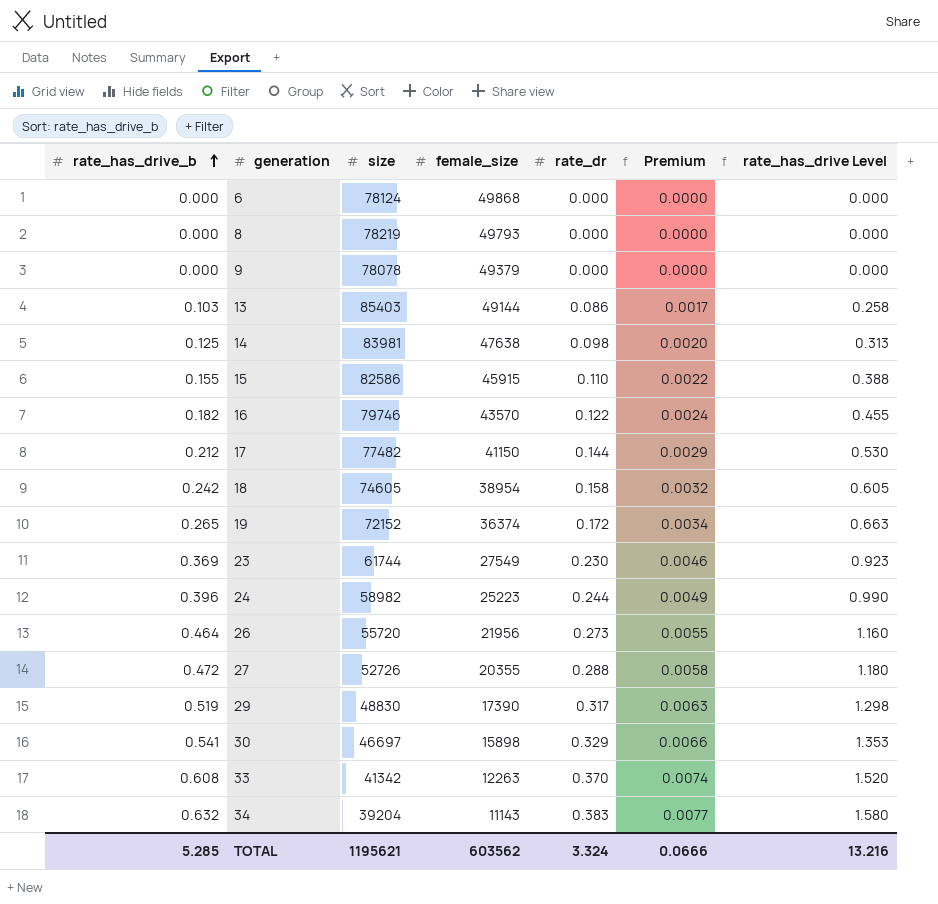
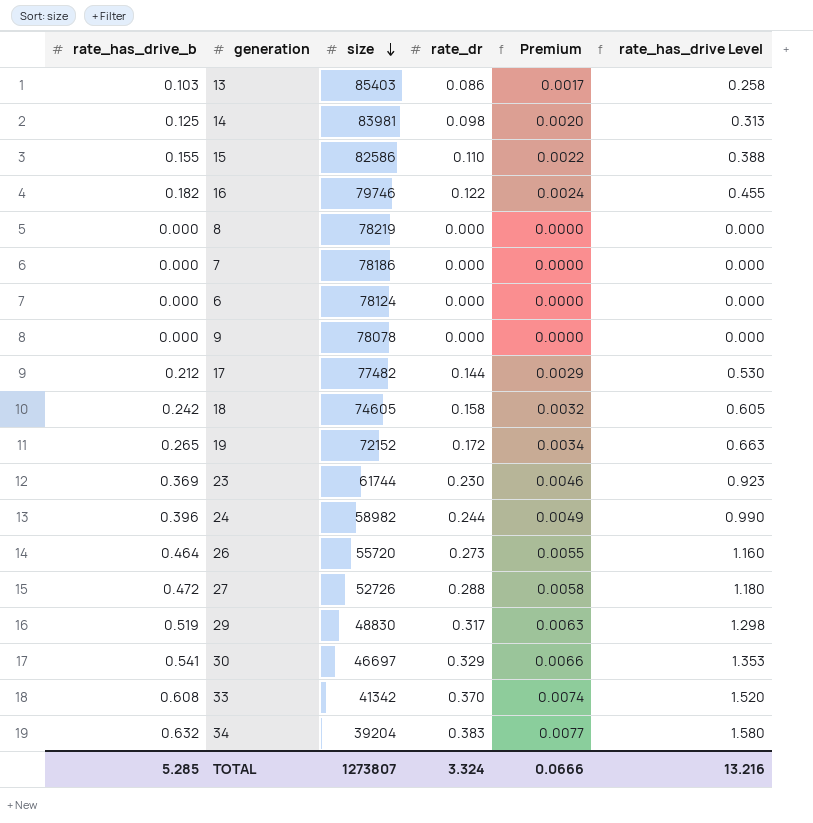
row order: rate_has_drive_b ascending -> size descending
column female_size | position: 4 -> none
row 7: none -> 0.000 | 78186 | 0.000 | 0.0000 | 0.000
TOTAL | size: 1195621 -> 1273807

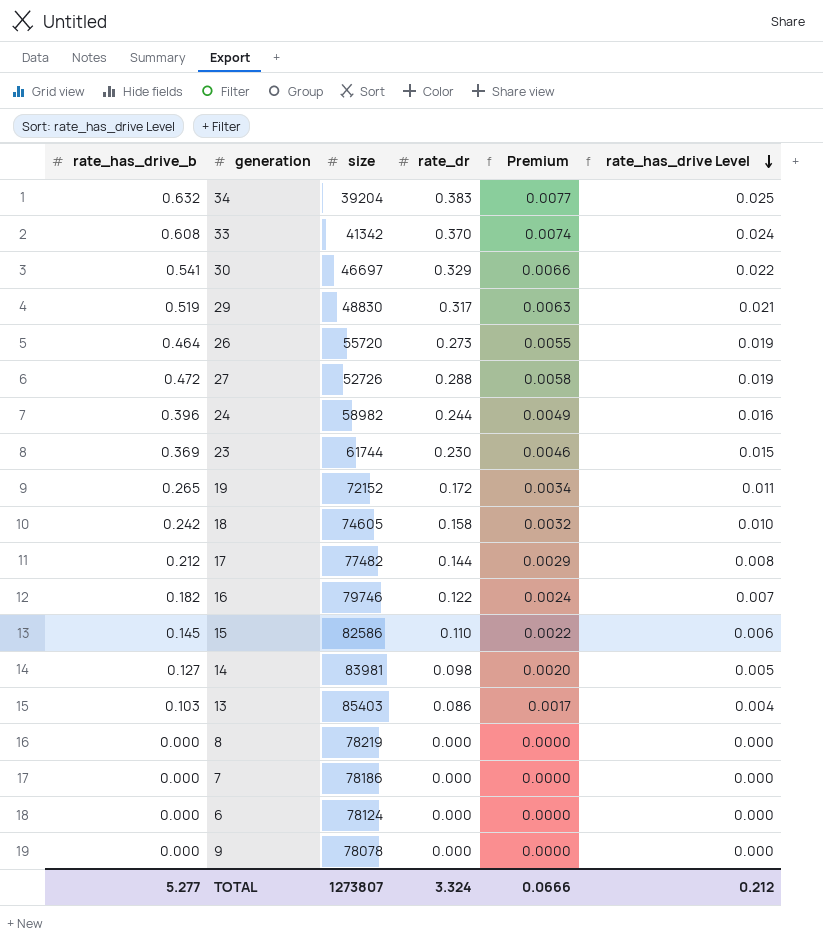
row order: size descending -> rate_has_drive Level descending
column rate_has_drive Level | formula: [rate_has_drive_b] * 2.5 -> [rate_has_drive_b] * 0.04
15 | rate_has_drive_b: 0.155 -> 0.145
14 | rate_has_drive_b: 0.125 -> 0.127
TOTAL | rate_has_drive_b: 5.285 -> 5.277
TOTAL | rate_has_drive Level: 13.216 -> 0.212

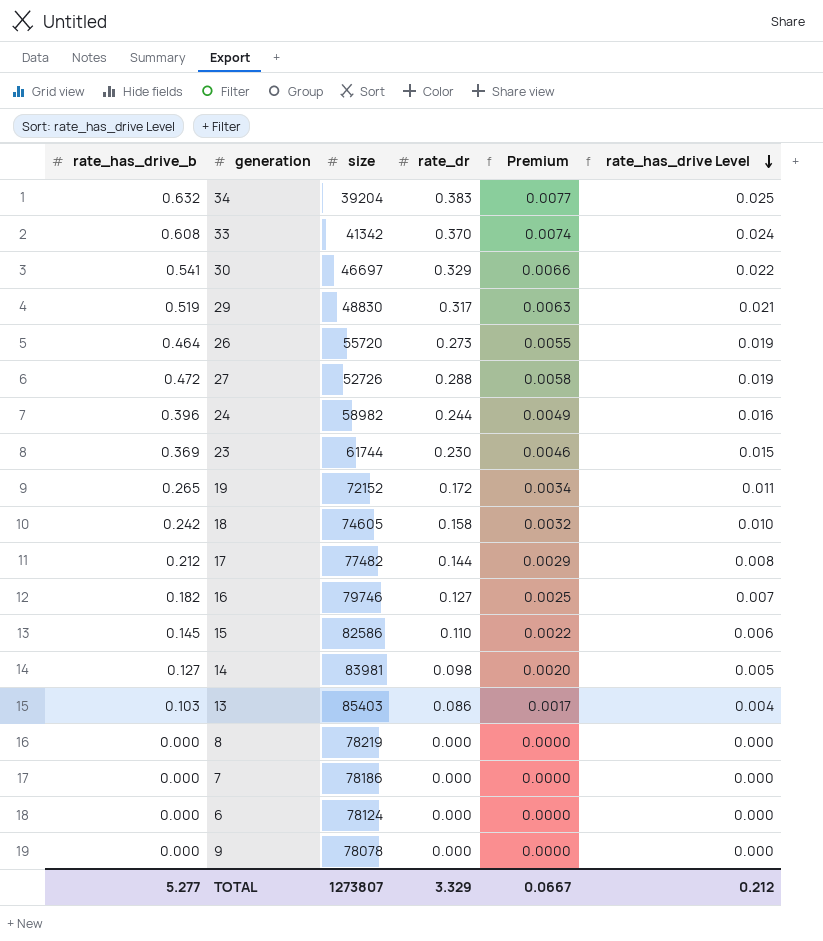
16 | rate_dr: 0.122 -> 0.127
16 | Premium: 0.0024 -> 0.0025
TOTAL | rate_dr: 3.324 -> 3.329
TOTAL | Premium: 0.0666 -> 0.0667

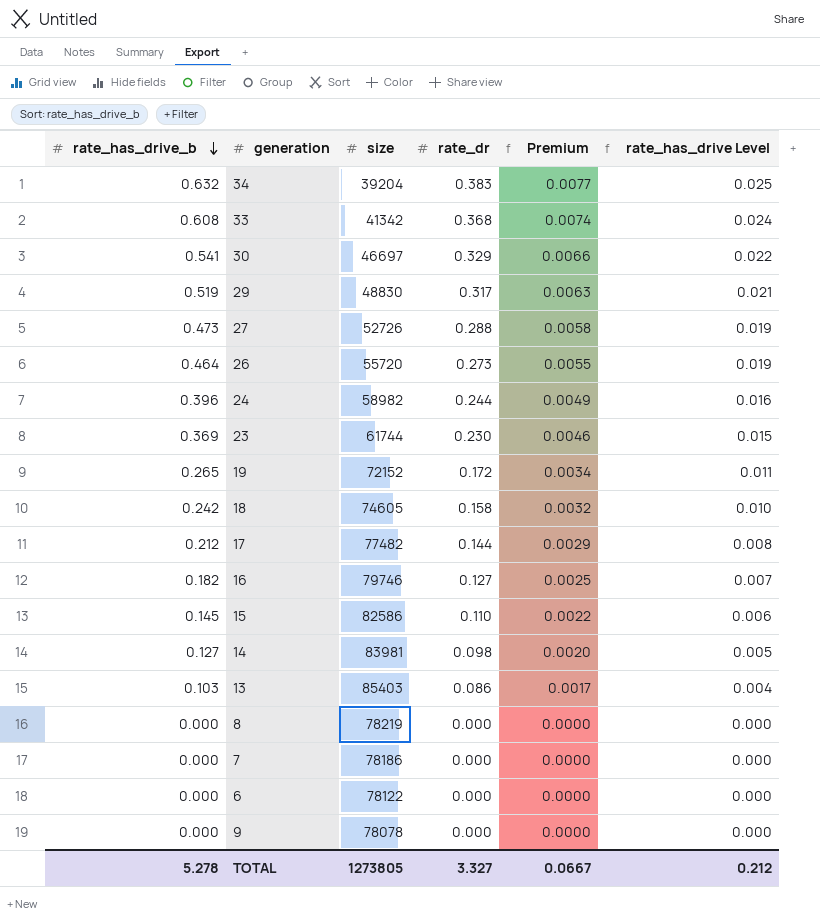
row order: rate_has_drive Level descending -> rate_has_drive_b descending
33 | rate_dr: 0.370 -> 0.368
27 | rate_has_drive_b: 0.472 -> 0.473
6 | size: 78124 -> 78122
TOTAL | rate_has_drive_b: 5.277 -> 5.278
TOTAL | size: 1273807 -> 1273805
TOTAL | rate_dr: 3.329 -> 3.327

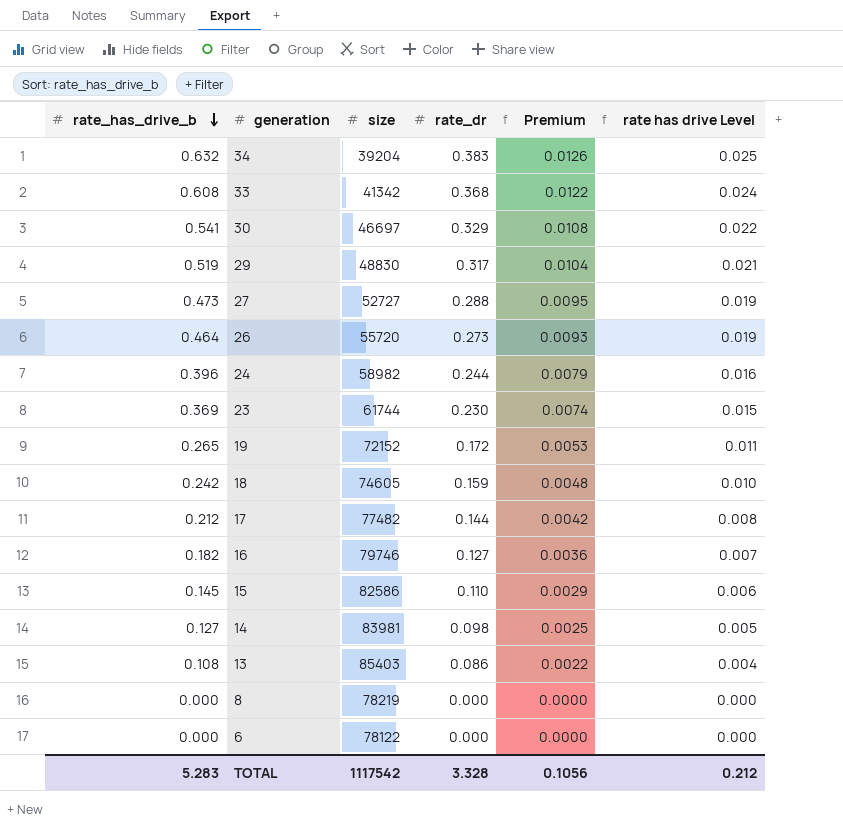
column Premium | formula: [rate_dr] * 0.02 -> [rate_has_drive_b] * 0.02
column name: rate_has_drive Level -> rate has drive Level
row 7: 0.000 | 78186 | 0.000 | 0.0000 | 0.000 -> none
row 9: 0.000 | 78078 | 0.000 | 0.0000 | 0.000 -> none
27 | size: 52726 -> 52727
18 | rate_dr: 0.158 -> 0.159
13 | rate_has_drive_b: 0.103 -> 0.108
TOTAL | rate_has_drive_b: 5.278 -> 5.283
TOTAL | size: 1273805 -> 1117542
TOTAL | rate_dr: 3.327 -> 3.328
TOTAL | Premium: 0.0667 -> 0.1056

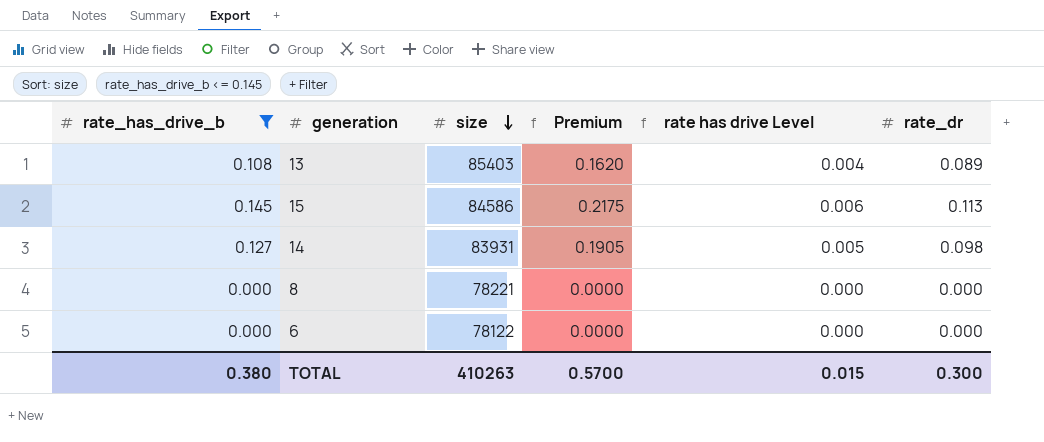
filter: none -> rate_has_drive_b <= 0.145
row order: rate_has_drive_b descending -> size descending
column Premium | formula: [rate_has_drive_b] * 0.02 -> [rate_has_drive_b] * 1.5
column rate_dr | position: 4 -> 6
13 | rate_dr: 0.086 -> 0.089
15 | size: 82586 -> 84586
15 | rate_dr: 0.110 -> 0.113
14 | size: 83981 -> 83931
8 | size: 78219 -> 78221
TOTAL | rate_has_drive_b: 5.283 -> 0.380
TOTAL | size: 1117542 -> 410263
TOTAL | Premium: 0.1056 -> 0.5700
TOTAL | rate has drive Level: 0.212 -> 0.015
TOTAL | rate_dr: 3.328 -> 0.300

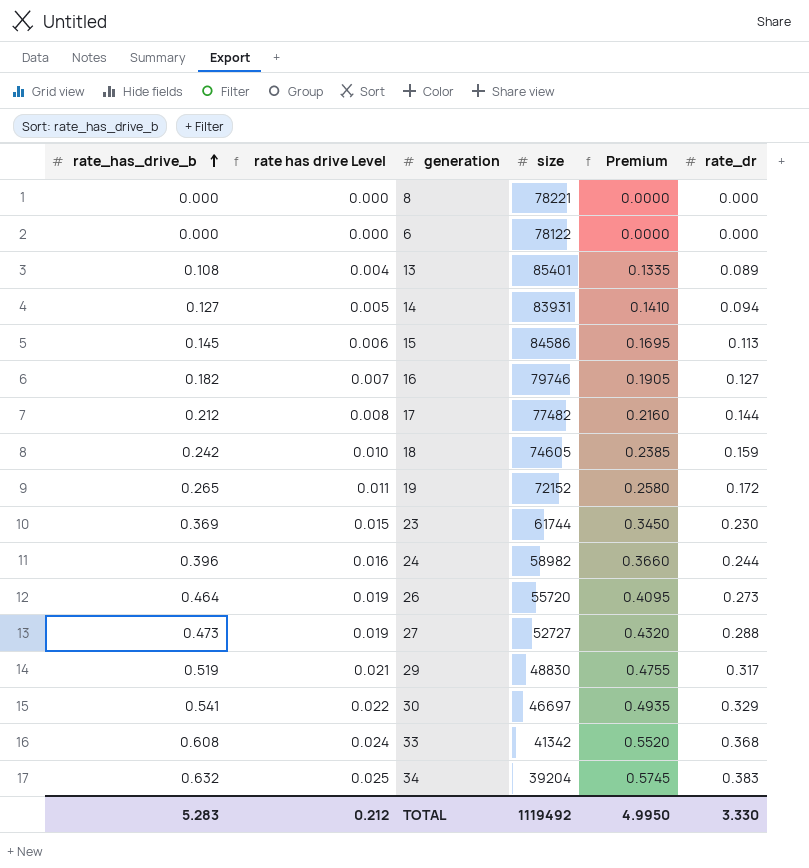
filter: rate_has_drive_b <= 0.145 -> none
row order: size descending -> rate_has_drive_b ascending
column rate has drive Level | position: 5 -> 2
column Premium | formula: [rate_has_drive_b] * 1.5 -> [rate_dr] * 1.5
13 | size: 85403 -> 85401
14 | rate_dr: 0.098 -> 0.094
TOTAL | rate_has_drive_b: 0.380 -> 5.283
TOTAL | rate has drive Level: 0.015 -> 0.212
TOTAL | size: 410263 -> 1119492
TOTAL | Premium: 0.5700 -> 4.9950
TOTAL | rate_dr: 0.300 -> 3.330

